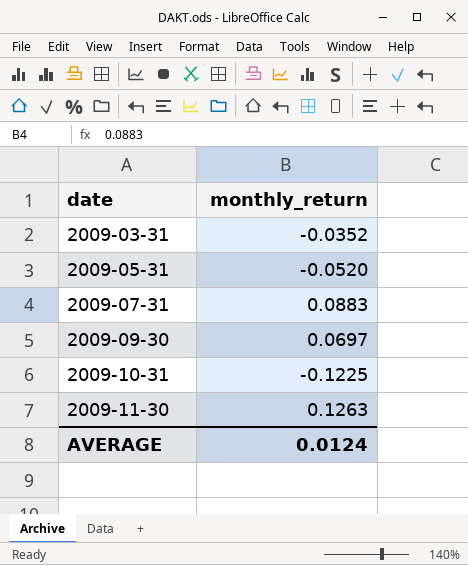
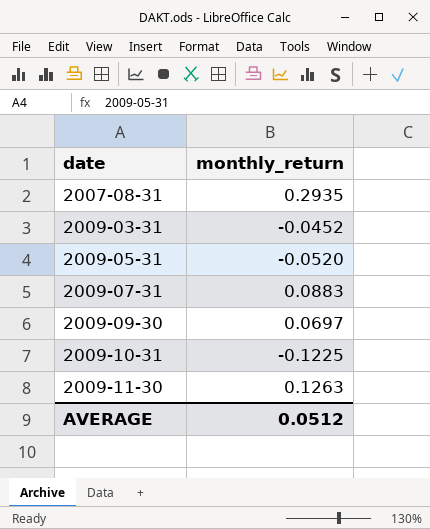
row 2007-08-31: none -> 0.2935
2009-03-31 | monthly_return: -0.0352 -> -0.0452
AVERAGE | monthly_return: 0.0124 -> 0.0512

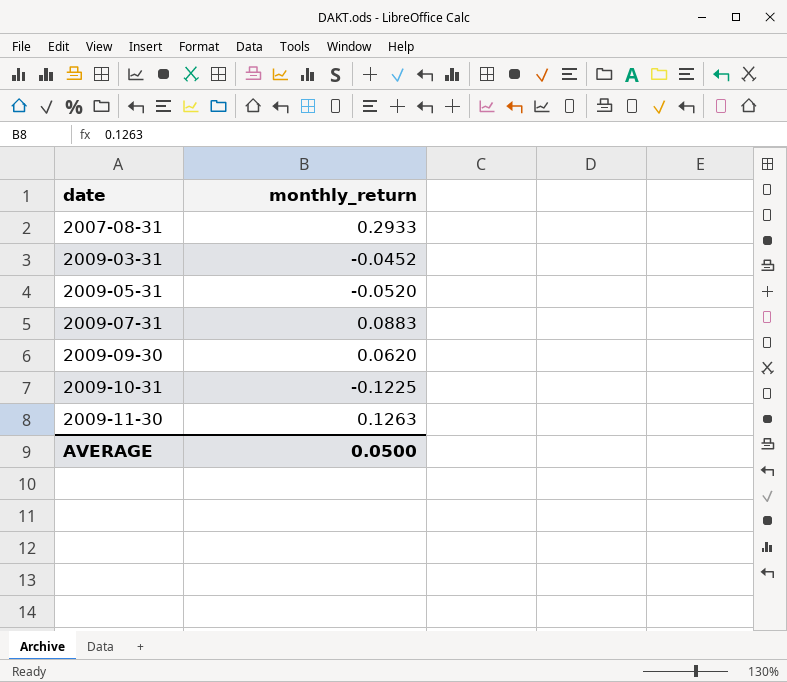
2007-08-31 | monthly_return: 0.2935 -> 0.2933
2009-09-30 | monthly_return: 0.0697 -> 0.0620
AVERAGE | monthly_return: 0.0512 -> 0.0500

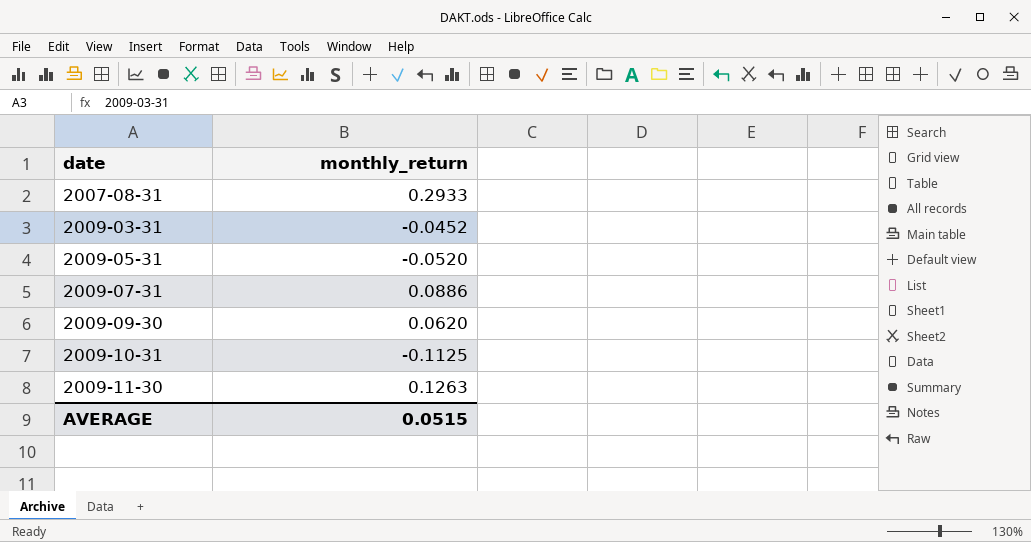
2009-07-31 | monthly_return: 0.0883 -> 0.0886
2009-10-31 | monthly_return: -0.1225 -> -0.1125
AVERAGE | monthly_return: 0.0500 -> 0.0515

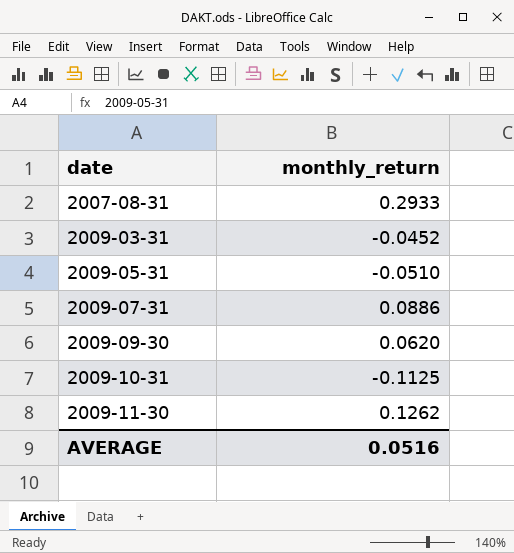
2009-05-31 | monthly_return: -0.0520 -> -0.0510
2009-11-30 | monthly_return: 0.1263 -> 0.1262
AVERAGE | monthly_return: 0.0515 -> 0.0516

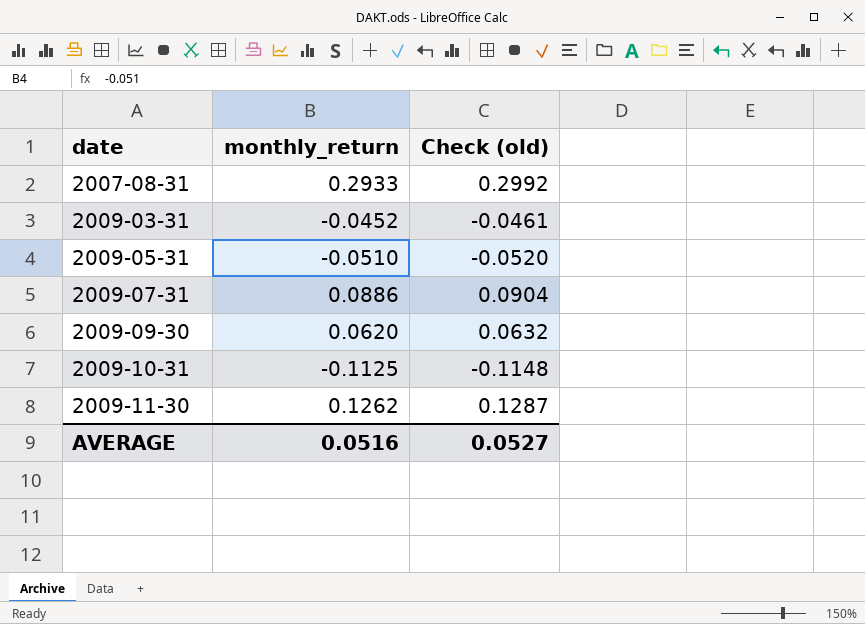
column Check (old) | formula: none -> [monthly_return] * 1.02

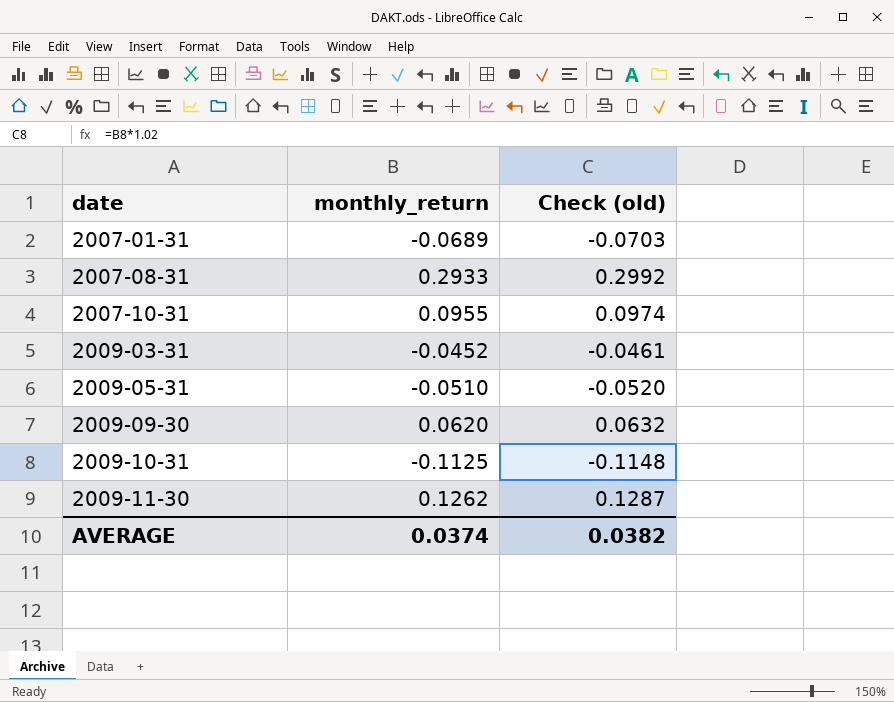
row 2009-07-31: 0.0886 | 0.0904 -> none
row 2007-01-31: none -> -0.0689 | -0.0703
row 2007-10-31: none -> 0.0955 | 0.0974
AVERAGE | monthly_return: 0.0516 -> 0.0374
AVERAGE | Check (old): 0.0527 -> 0.0382

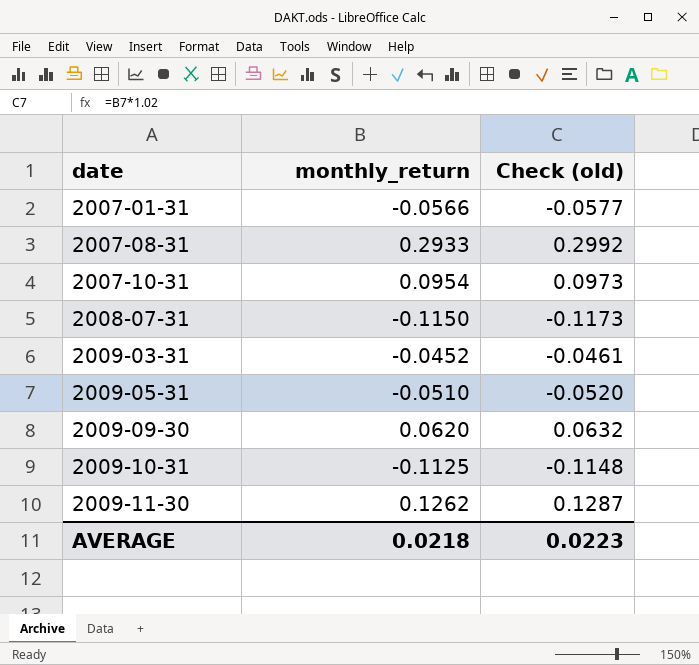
2007-01-31 | monthly_return: -0.0689 -> -0.0566
2007-01-31 | Check (old): -0.0703 -> -0.0577
2007-10-31 | monthly_return: 0.0955 -> 0.0954
2007-10-31 | Check (old): 0.0974 -> 0.0973
row 2008-07-31: none -> -0.1150 | -0.1173
AVERAGE | monthly_return: 0.0374 -> 0.0218
AVERAGE | Check (old): 0.0382 -> 0.0223

